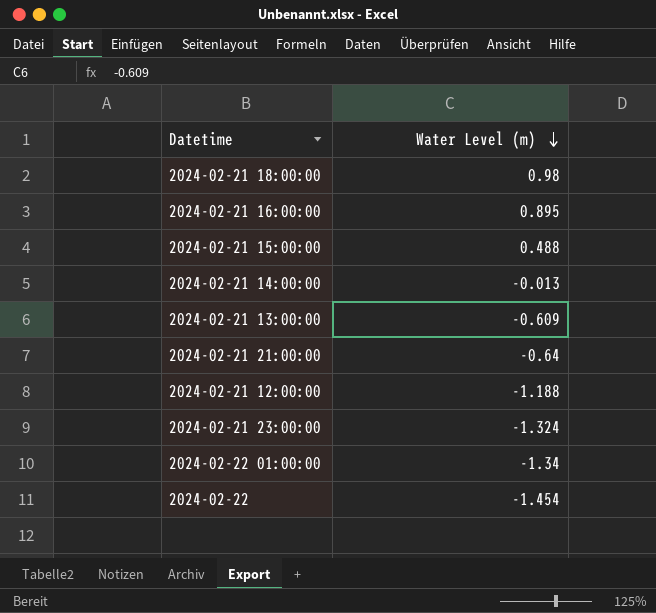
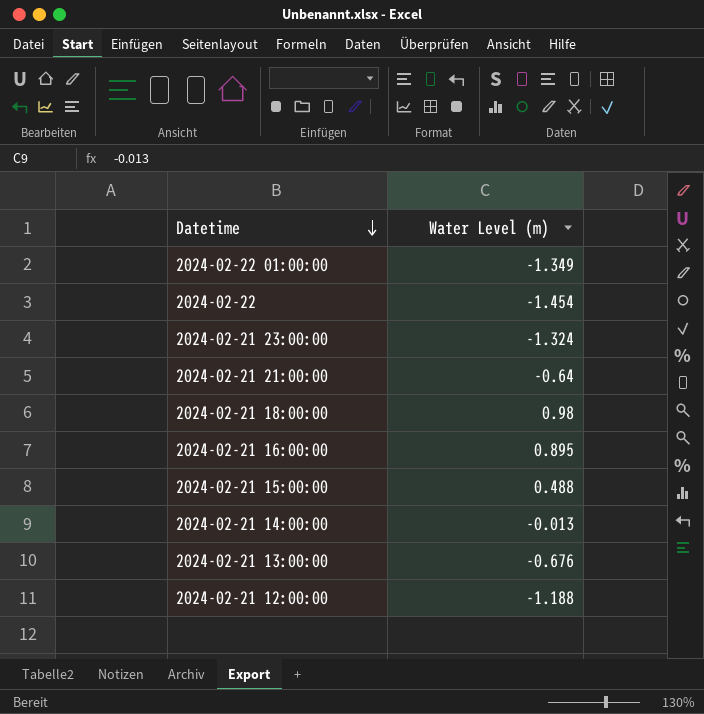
row order: Water Level (m) descending -> Datetime descending
2024-02-22 01:00:00 | Water Level (m): -1.34 -> -1.349
2024-02-21 13:00:00 | Water Level (m): -0.609 -> -0.676

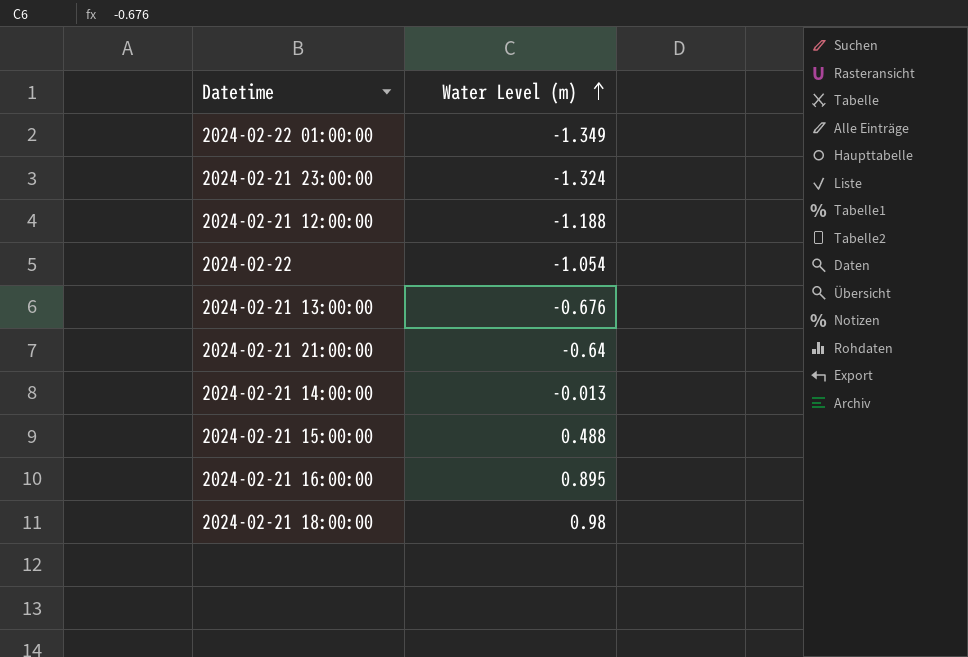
row order: Datetime descending -> Water Level (m) ascending
2024-02-22 | Water Level (m): -1.454 -> -1.054

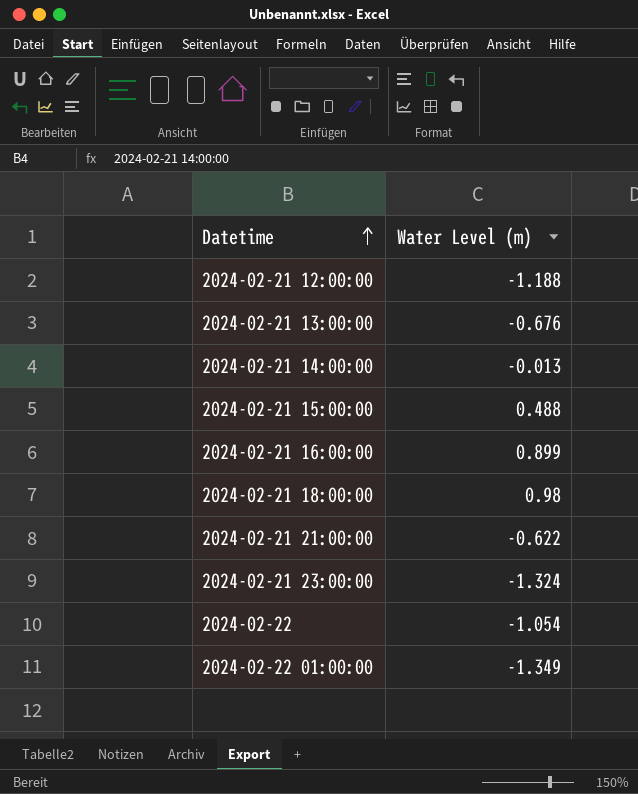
row order: Water Level (m) ascending -> Datetime ascending
2024-02-21 16:00:00 | Water Level (m): 0.895 -> 0.899
2024-02-21 21:00:00 | Water Level (m): -0.64 -> -0.622

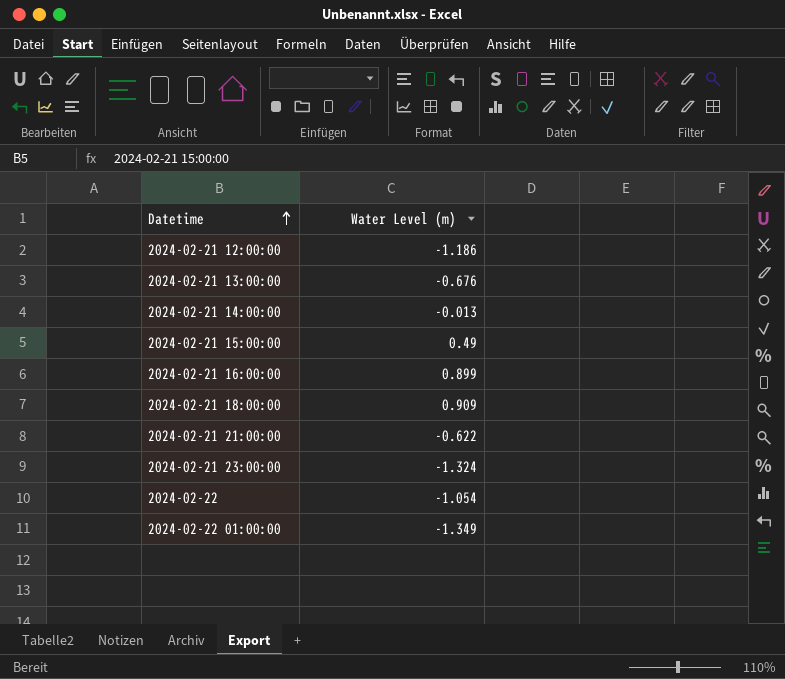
2024-02-21 12:00:00 | Water Level (m): -1.188 -> -1.186
2024-02-21 15:00:00 | Water Level (m): 0.488 -> 0.49
2024-02-21 18:00:00 | Water Level (m): 0.98 -> 0.909

